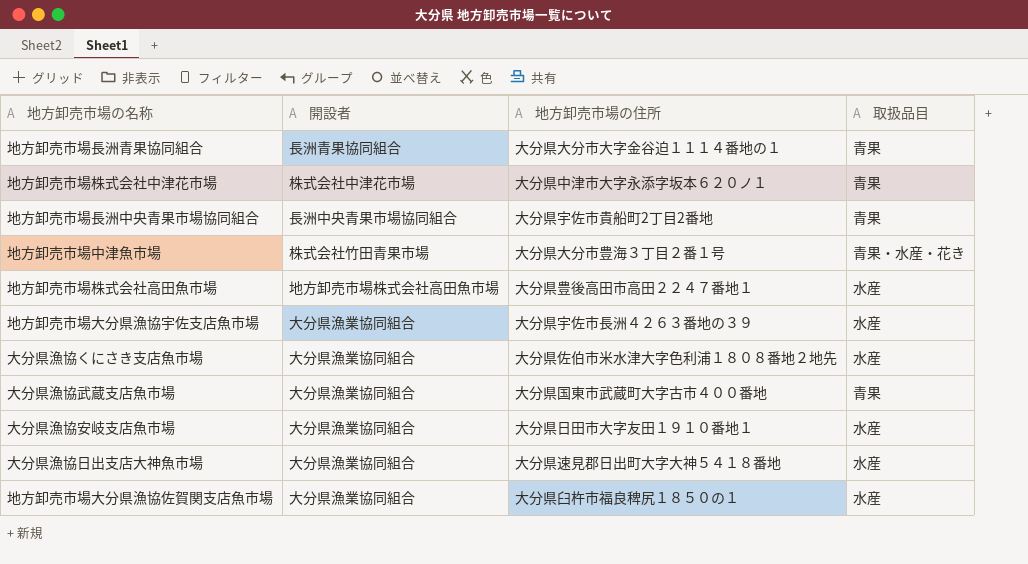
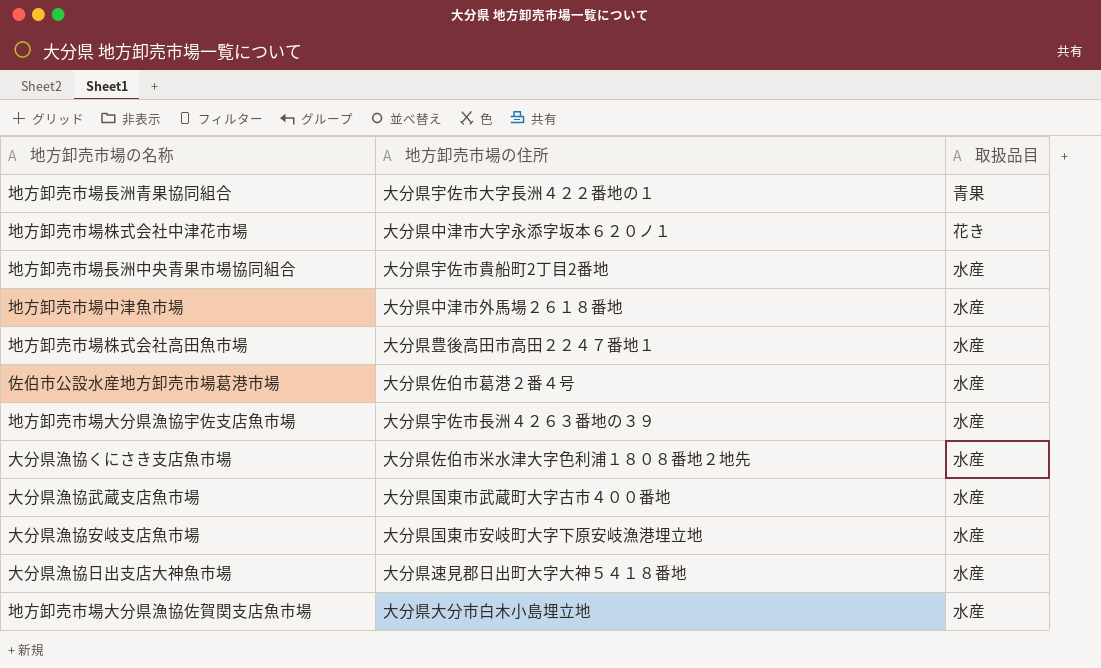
column 開設者 | position: 2 -> none
地方卸売市場長洲青果協同組合 | 地方卸売市場の住所: 大分県大分市大字金谷迫１１１４番地の１ -> 大分県宇佐市大字長洲４２２番地の１
地方卸売市場株式会社中津花市場 | 取扱品目: 青果 -> 花き
地方卸売市場長洲中央青果市場協同組合 | 取扱品目: 青果 -> 水産
地方卸売市場中津魚市場 | 地方卸売市場の住所: 大分県大分市豊海３丁目２番１号 -> 大分県中津市外馬場２６１８番地
地方卸売市場中津魚市場 | 取扱品目: 青果・水産・花き -> 水産
row 佐伯市公設水産地方卸売市場葛港市場: none -> 大分県佐伯市葛港２番４号 | 水産
大分県漁協武蔵支店魚市場 | 取扱品目: 青果 -> 水産
大分県漁協安岐支店魚市場 | 地方卸売市場の住所: 大分県日田市大字友田１９１０番地１ -> 大分県国東市安岐町大字下原安岐漁港埋立地
地方卸売市場大分県漁協佐賀関支店魚市場 | 地方卸売市場の住所: 大分県臼杵市福良稗尻１８５０の１ -> 大分県大分市白木小島埋立地

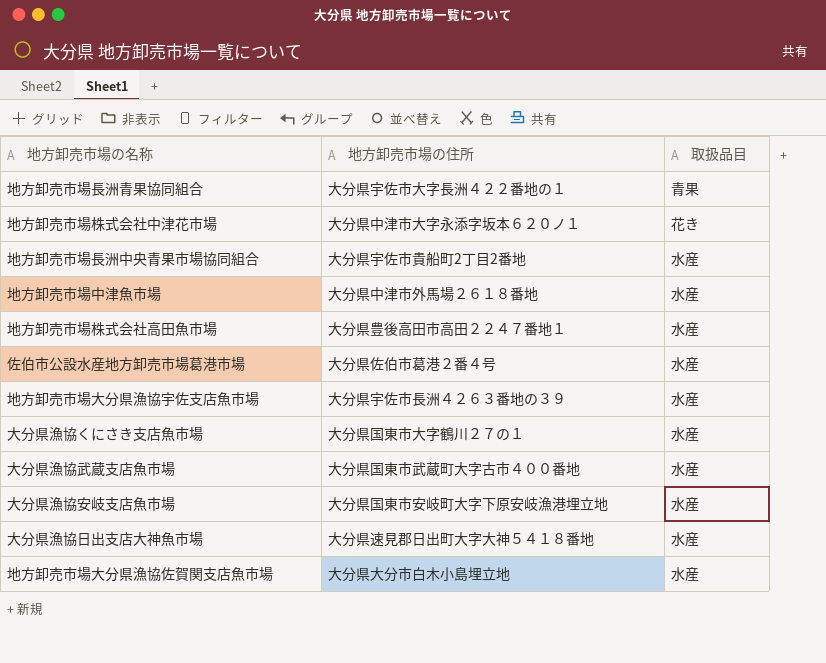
大分県漁協くにさき支店魚市場 | 地方卸売市場の住所: 大分県佐伯市米水津大字色利浦１８０８番地２地先 -> 大分県国東市大字鶴川２７の１

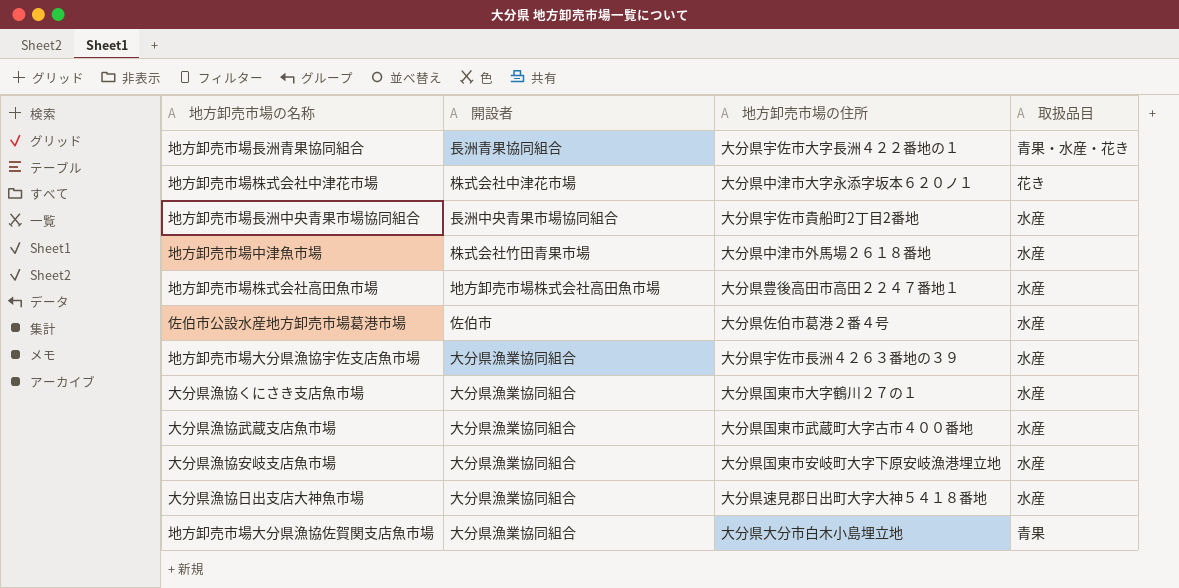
column 開設者 | position: none -> 2
地方卸売市場長洲青果協同組合 | 取扱品目: 青果 -> 青果・水産・花き
地方卸売市場大分県漁協佐賀関支店魚市場 | 取扱品目: 水産 -> 青果

